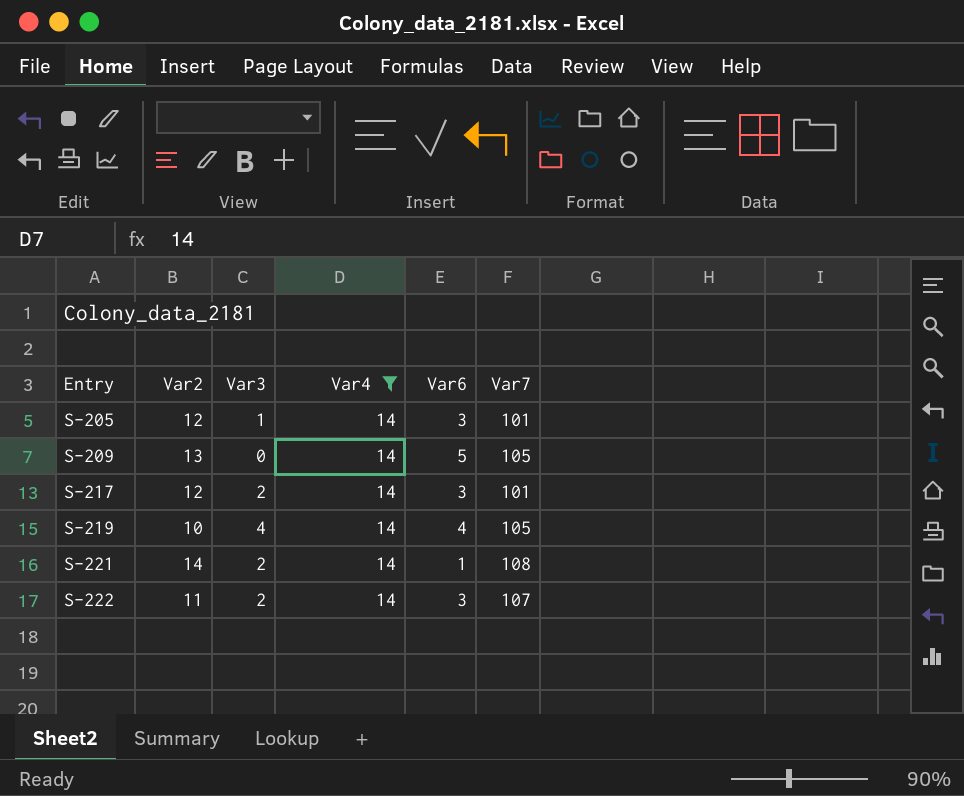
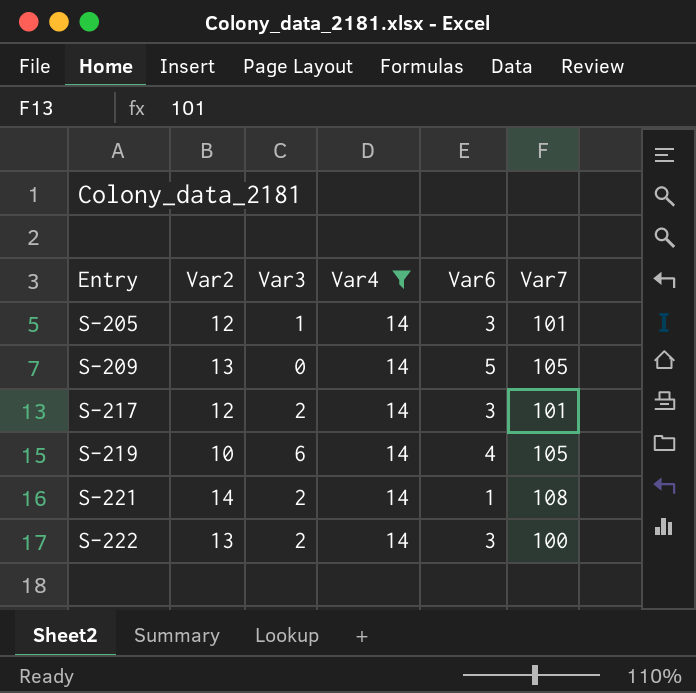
S-219 | Var3: 4 -> 6
S-222 | Var2: 11 -> 13
S-222 | Var7: 107 -> 100

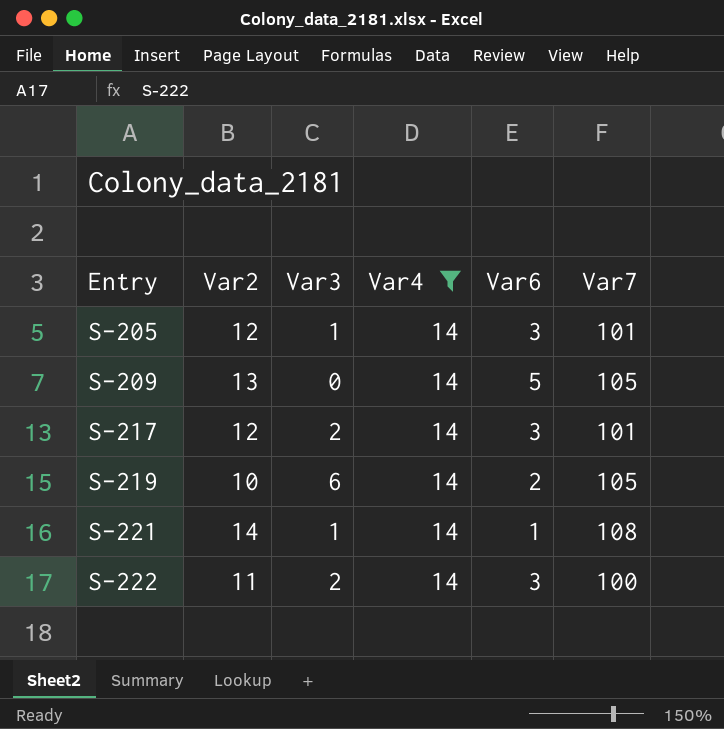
S-219 | Var6: 4 -> 2
S-221 | Var3: 2 -> 1
S-222 | Var2: 13 -> 11

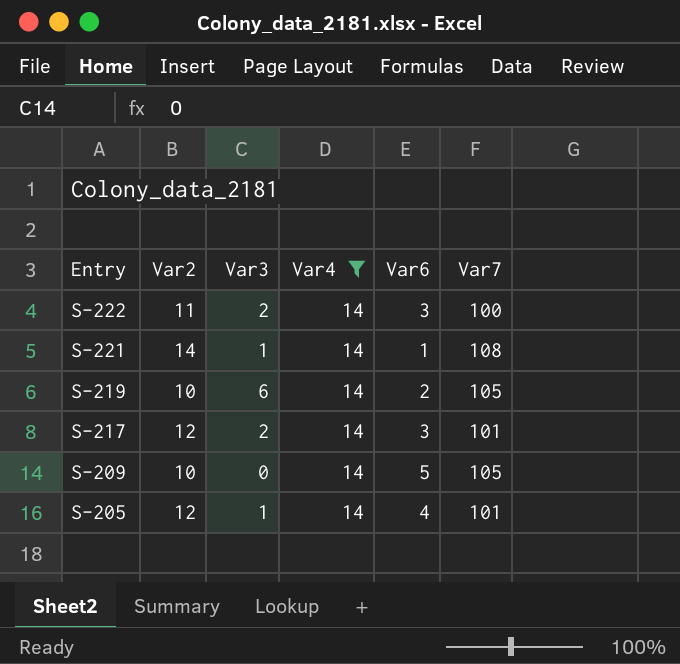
row order: Entry ascending -> Entry descending
S-209 | Var2: 13 -> 10
S-205 | Var6: 3 -> 4

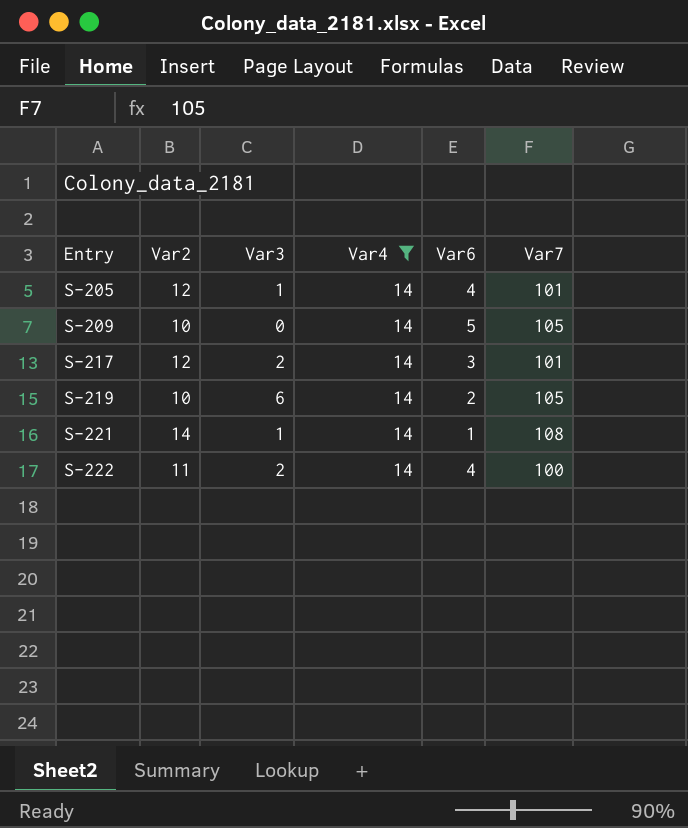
row order: Entry descending -> Entry ascending
S-222 | Var6: 3 -> 4

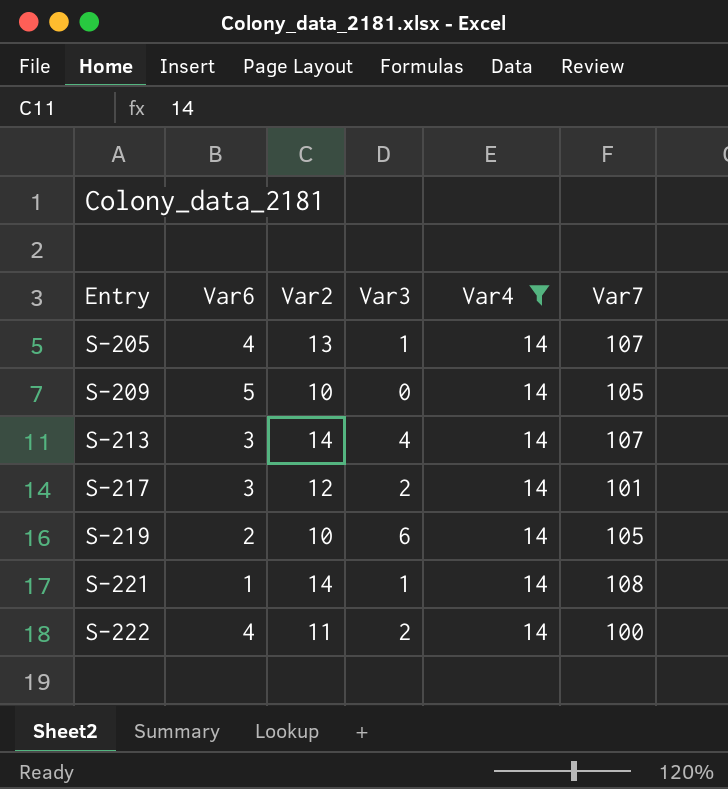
column Var6 | position: 5 -> 2
S-205 | Var2: 12 -> 13
S-205 | Var7: 101 -> 107
row S-213: none -> 3 | 14 | 4 | 14 | 107

